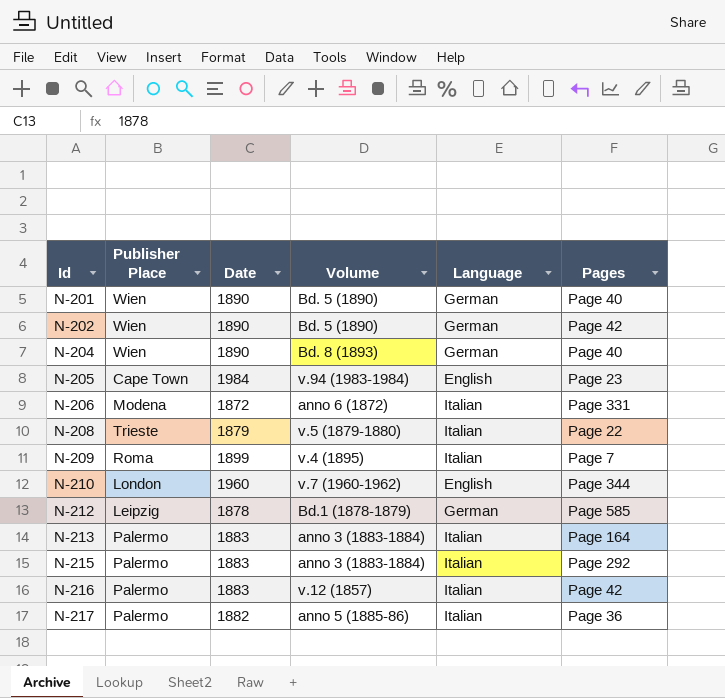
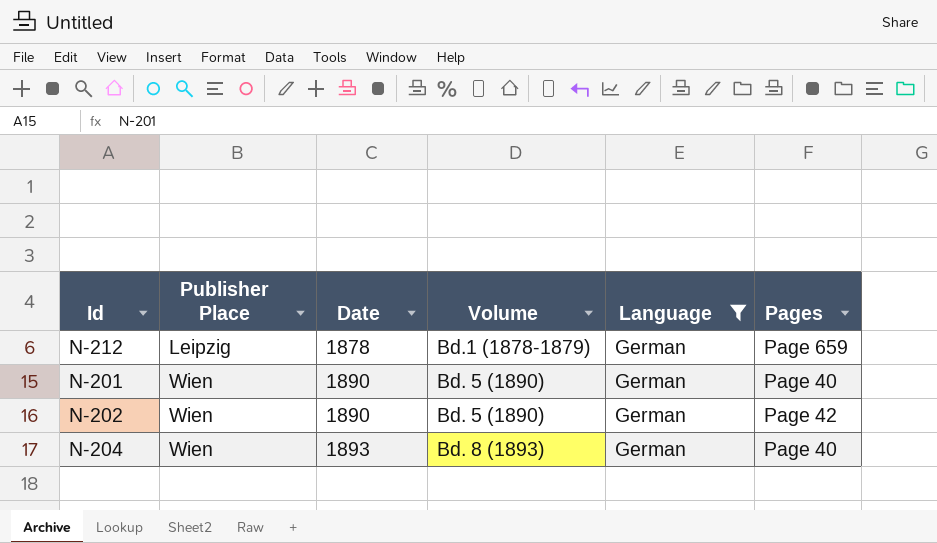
filter: none -> Language = German
row order: Id ascending -> Publisher Place ascending
N-212 | Pages: Page 585 -> Page 659
N-204 | Date: 1890 -> 1893

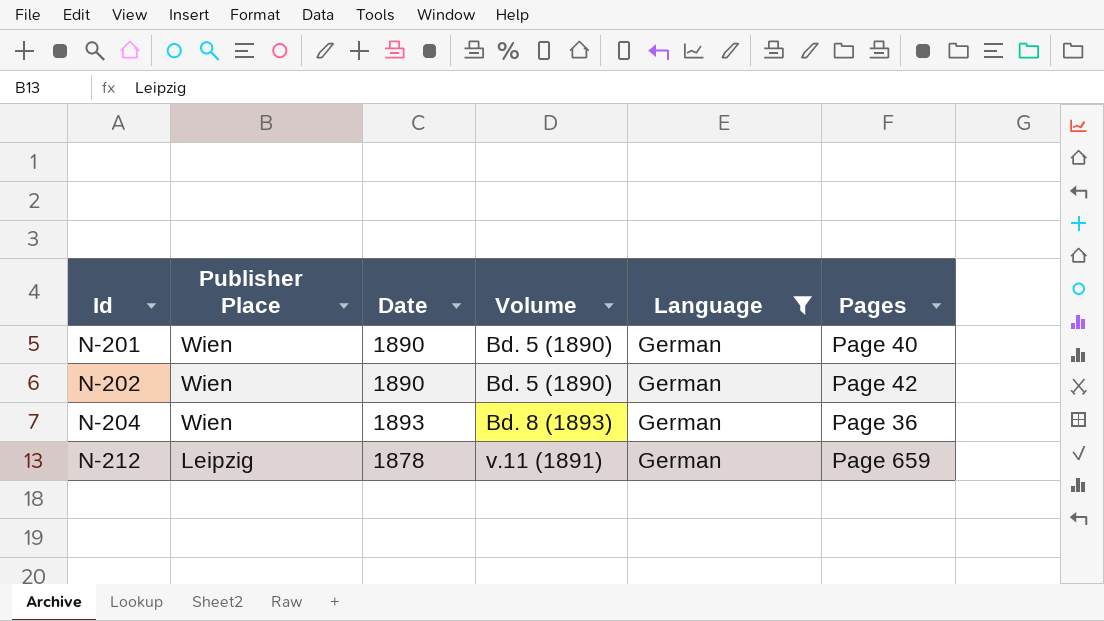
row order: Publisher Place ascending -> Id ascending
N-204 | Pages: Page 40 -> Page 36
N-212 | Volume: Bd.1 (1878-1879) -> v.11 (1891)

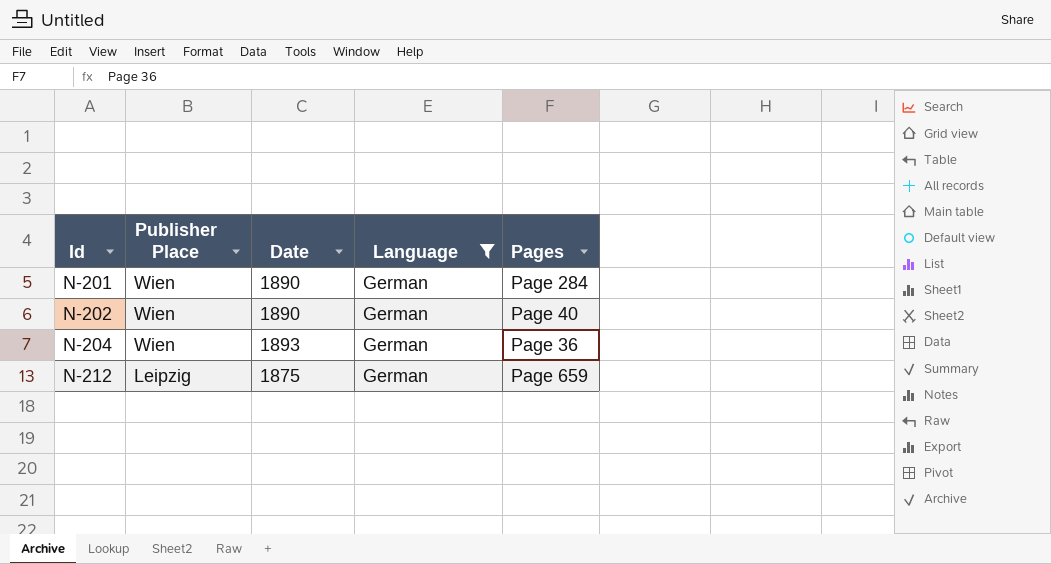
column Volume | position: 4 -> none
N-201 | Pages: Page 40 -> Page 284
N-202 | Pages: Page 42 -> Page 40
N-212 | Date: 1878 -> 1875

